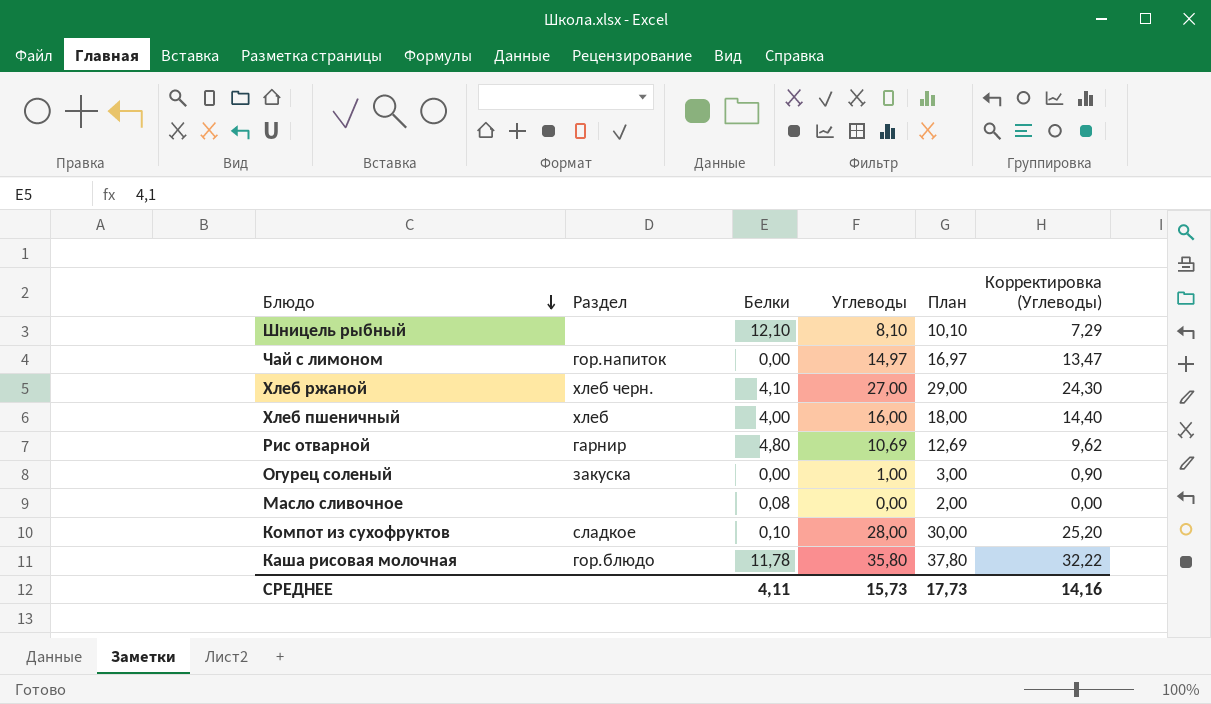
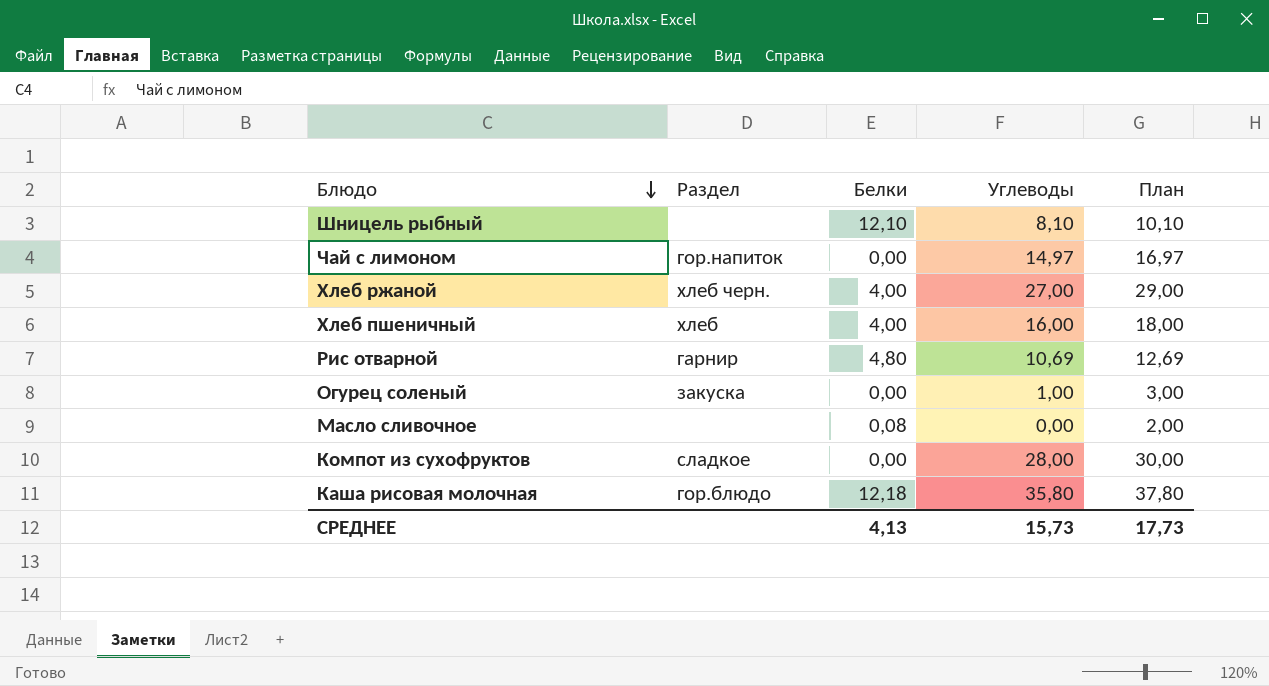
column Корректировка (Углеводы) | formula: [Углеводы] * 0,9 -> none
Хлеб ржаной | Белки: 4,10 -> 4,00
Компот из сухофруктов | Белки: 0,10 -> 0,00
Каша рисовая молочная | Белки: 11,78 -> 12,18
СРЕДНЕЕ | Белки: 4,11 -> 4,13

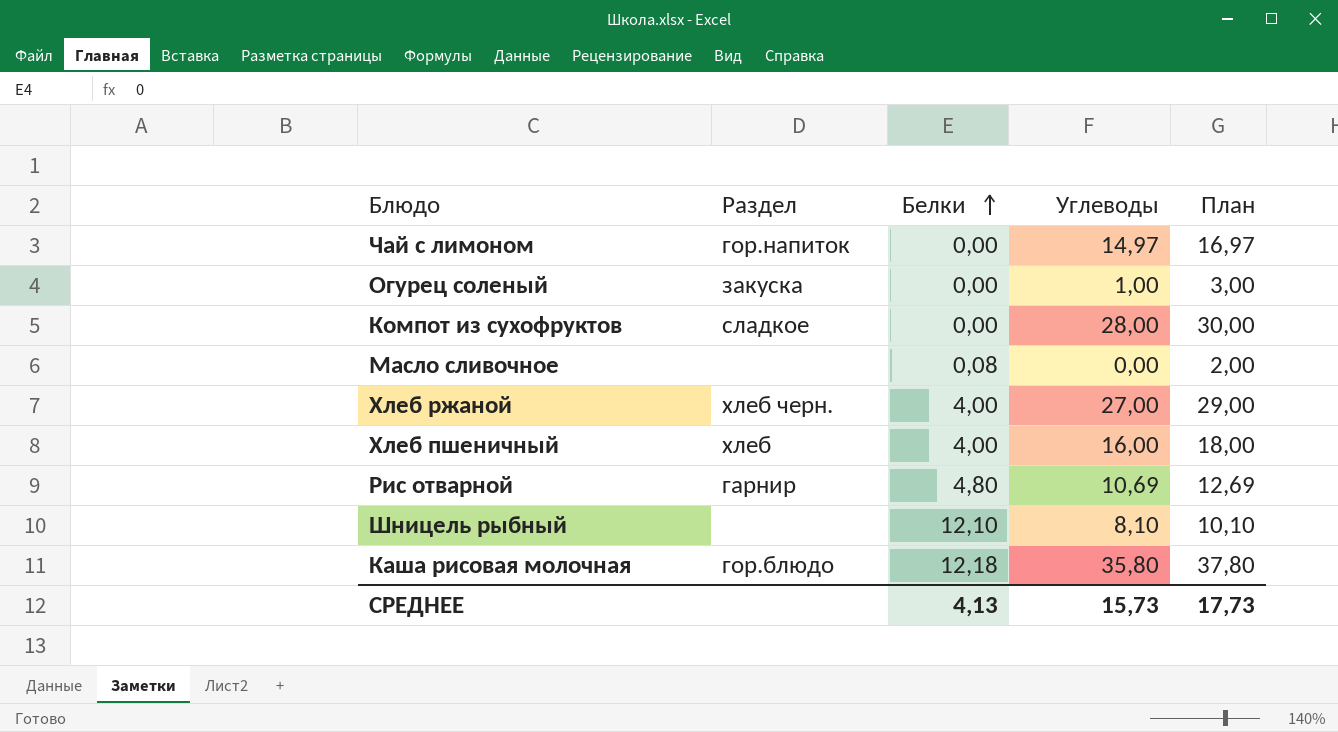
row order: Блюдо descending -> Белки ascending

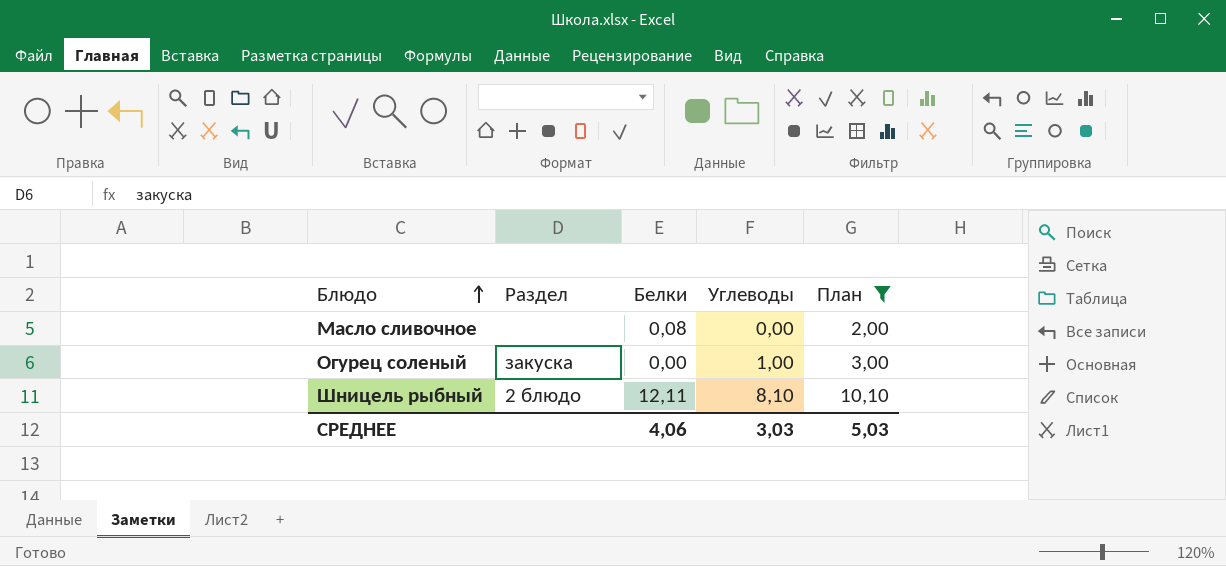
filter: none -> План <= 10,10
row order: Белки ascending -> Блюдо ascending
Шницель рыбный | Раздел: none -> 2 блюдо
Шницель рыбный | Белки: 12,10 -> 12,11
СРЕДНЕЕ | Белки: 4,13 -> 4,06
СРЕДНЕЕ | Углеводы: 15,73 -> 3,03
СРЕДНЕЕ | План: 17,73 -> 5,03

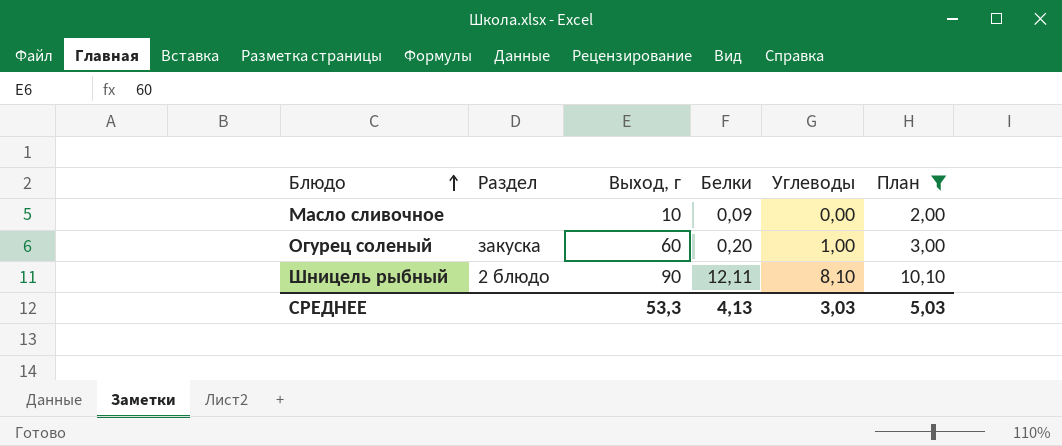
column Выход, г | position: none -> 3
Масло сливочное | Белки: 0,08 -> 0,09
Огурец соленый | Белки: 0,00 -> 0,20
СРЕДНЕЕ | Белки: 4,06 -> 4,13

